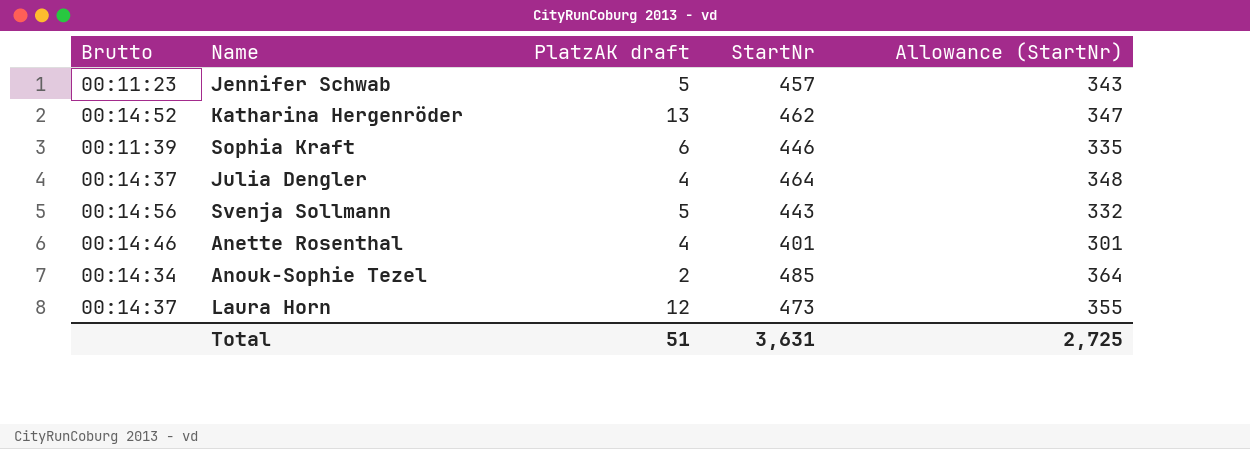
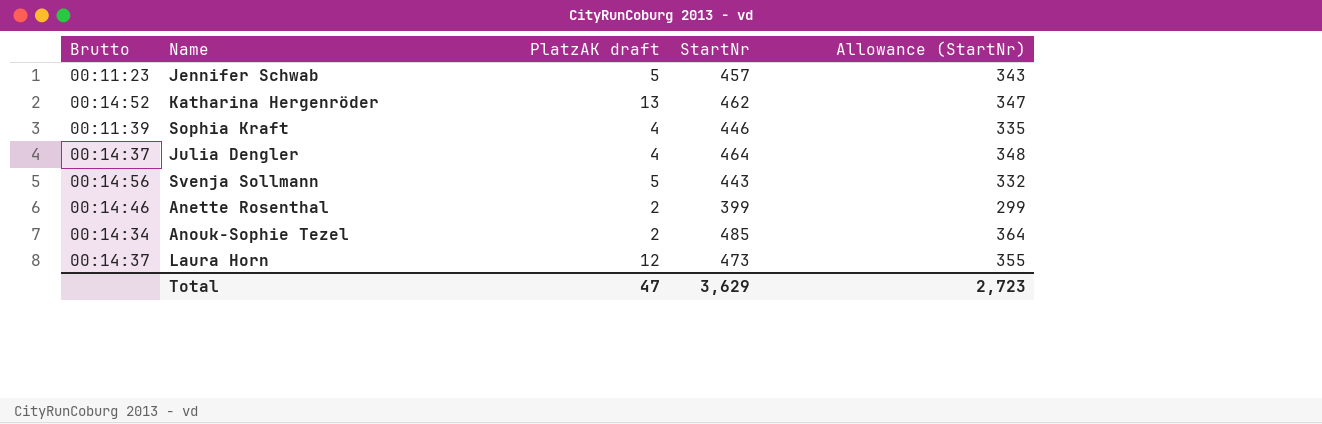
Sophia Kraft | PlatzAK draft: 6 -> 4
Anette Rosenthal | PlatzAK draft: 4 -> 2
Anette Rosenthal | StartNr: 401 -> 399
Anette Rosenthal | Allowance (StartNr): 301 -> 299
Total | PlatzAK draft: 51 -> 47
Total | StartNr: 3,631 -> 3,629
Total | Allowance (StartNr): 2,725 -> 2,723

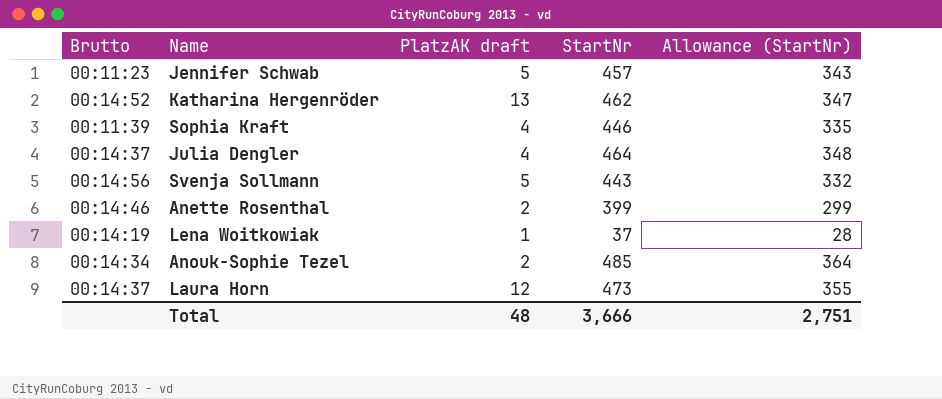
row Lena Woitkowiak: none -> 00:14:19 | 1 | 37 | 28
Total | PlatzAK draft: 47 -> 48
Total | StartNr: 3,629 -> 3,666
Total | Allowance (StartNr): 2,723 -> 2,751

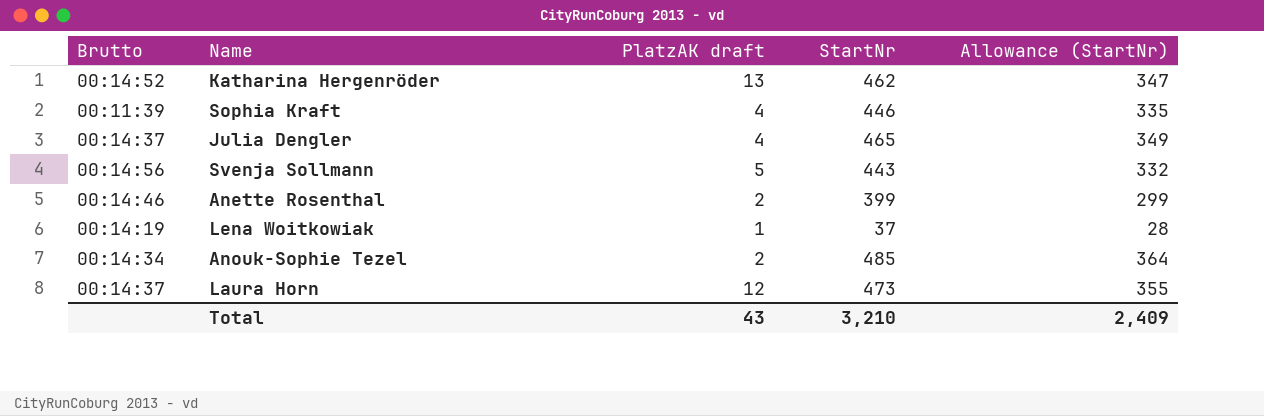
row Jennifer Schwab: 00:11:23 | 5 | 457 | 343 -> none
Julia Dengler | StartNr: 464 -> 465
Julia Dengler | Allowance (StartNr): 348 -> 349
Total | PlatzAK draft: 48 -> 43
Total | StartNr: 3,666 -> 3,210
Total | Allowance (StartNr): 2,751 -> 2,409

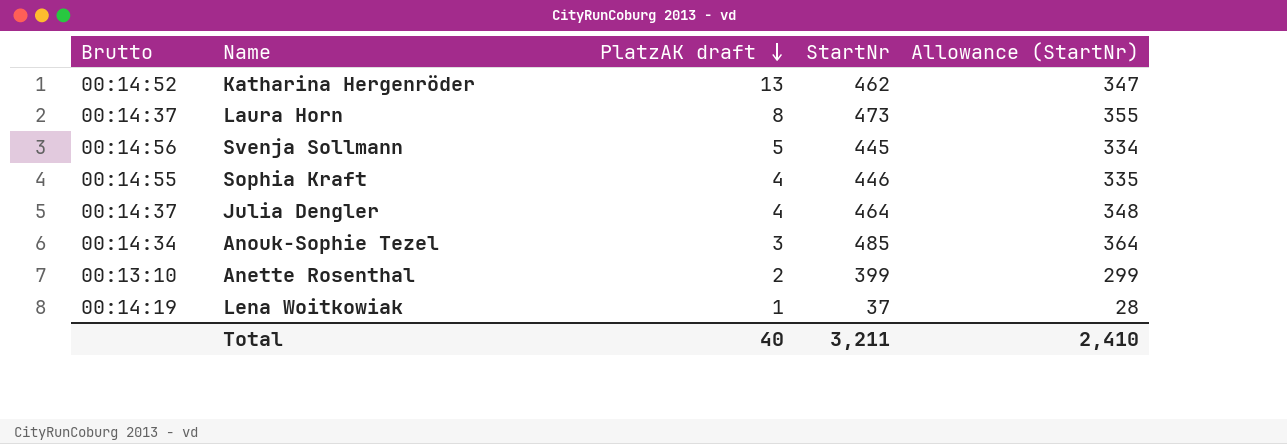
row order: none -> PlatzAK draft descending
Laura Horn | PlatzAK draft: 12 -> 8
Svenja Sollmann | StartNr: 443 -> 445
Svenja Sollmann | Allowance (StartNr): 332 -> 334
Sophia Kraft | Brutto: 00:11:39 -> 00:14:55
Julia Dengler | StartNr: 465 -> 464
Julia Dengler | Allowance (StartNr): 349 -> 348
Anouk-Sophie Tezel | PlatzAK draft: 2 -> 3
Anette Rosenthal | Brutto: 00:14:46 -> 00:13:10
Total | PlatzAK draft: 43 -> 40
Total | StartNr: 3,210 -> 3,211
Total | Allowance (StartNr): 2,409 -> 2,410

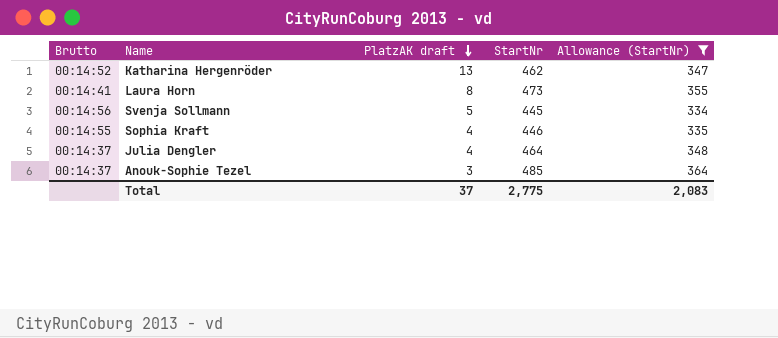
filter: none -> Allowance (StartNr) >= 334
Laura Horn | Brutto: 00:14:37 -> 00:14:41
Anouk-Sophie Tezel | Brutto: 00:14:34 -> 00:14:37
Total | PlatzAK draft: 40 -> 37
Total | StartNr: 3,211 -> 2,775
Total | Allowance (StartNr): 2,410 -> 2,083

